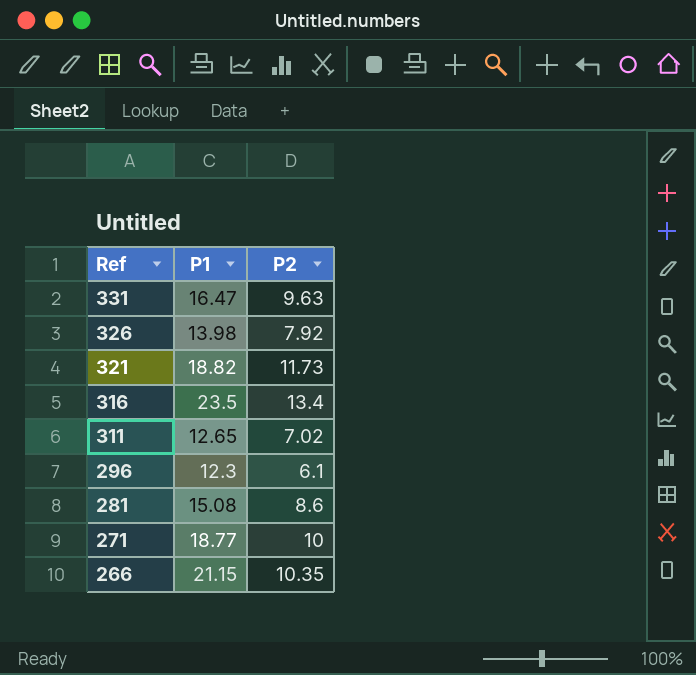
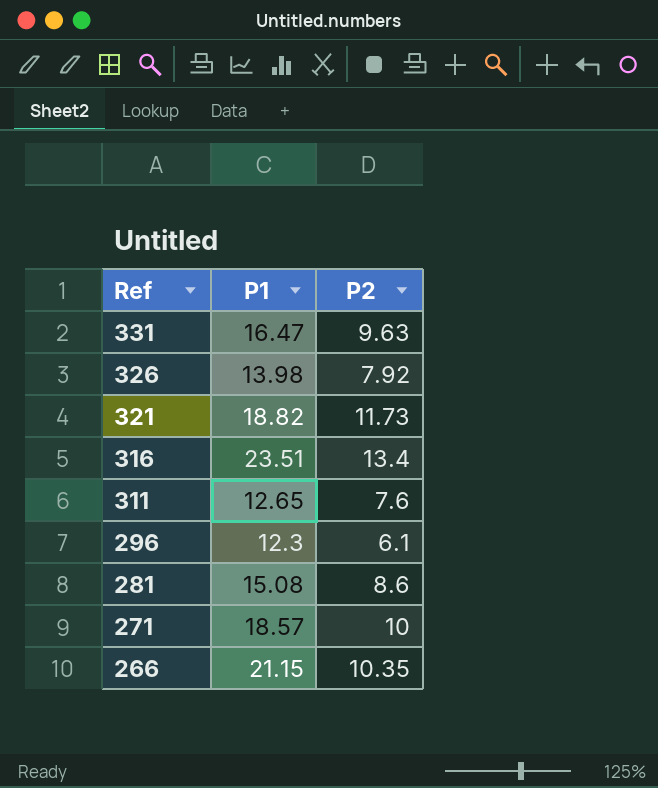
316 | P1: 23.5 -> 23.51
311 | P2: 7.02 -> 7.6
271 | P1: 18.77 -> 18.57

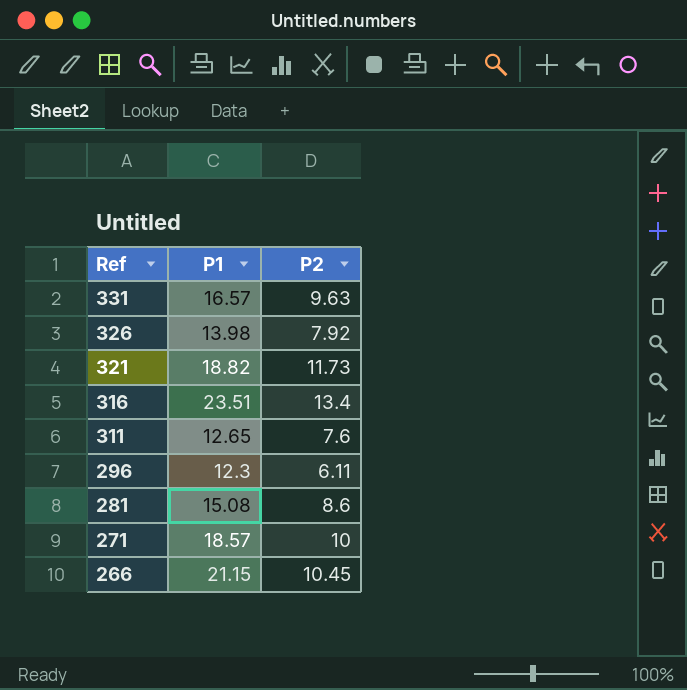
331 | P1: 16.47 -> 16.57
296 | P2: 6.1 -> 6.11
266 | P2: 10.35 -> 10.45

